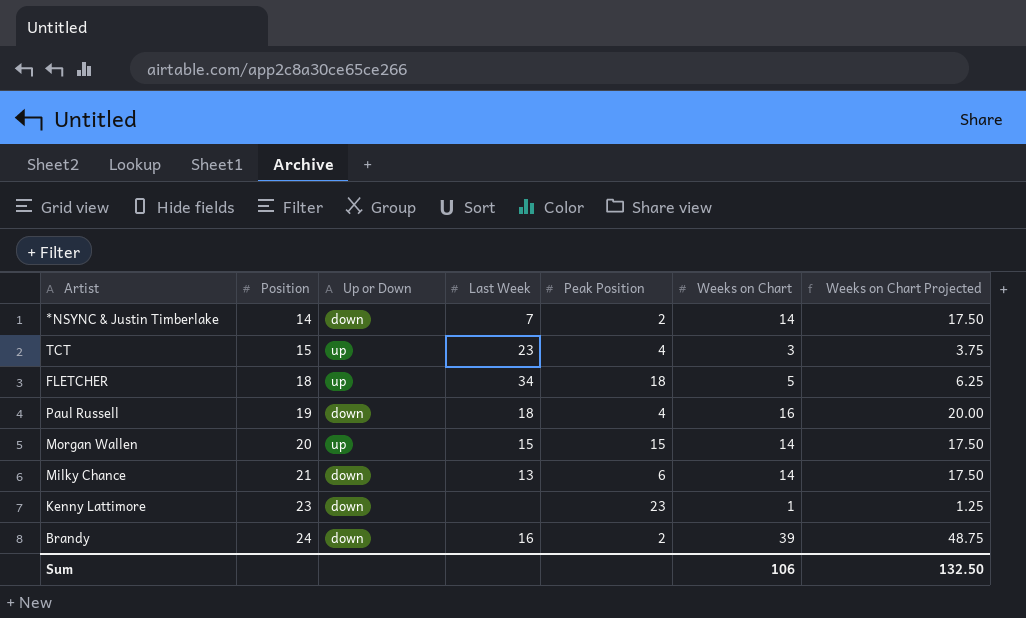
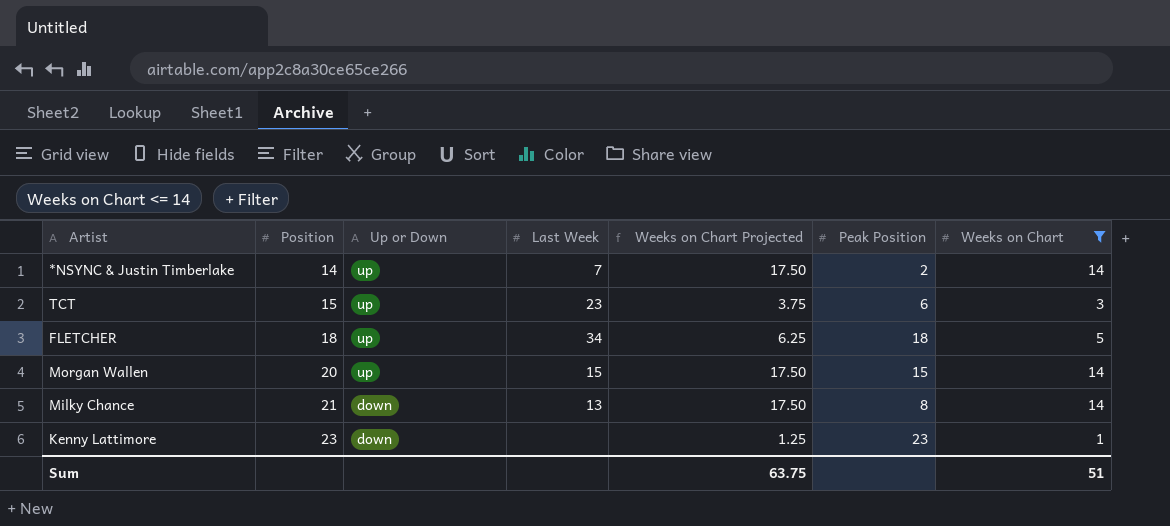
filter: none -> Weeks on Chart <= 14
column Weeks on Chart Projected | position: 7 -> 5
*NSYNC & Justin Timberlake | Up or Down: down -> up
TCT | Peak Position: 4 -> 6
Milky Chance | Peak Position: 6 -> 8
Sum | Weeks on Chart Projected: 132.50 -> 63.75
Sum | Weeks on Chart: 106 -> 51

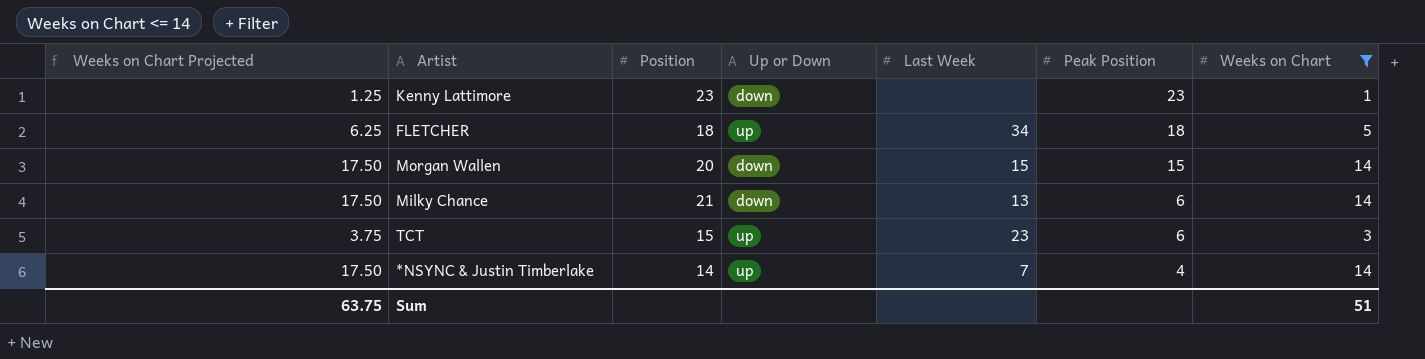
row order: Position ascending -> Peak Position descending
column Weeks on Chart Projected | position: 5 -> 1
Morgan Wallen | Up or Down: up -> down
Milky Chance | Peak Position: 8 -> 6
*NSYNC & Justin Timberlake | Peak Position: 2 -> 4

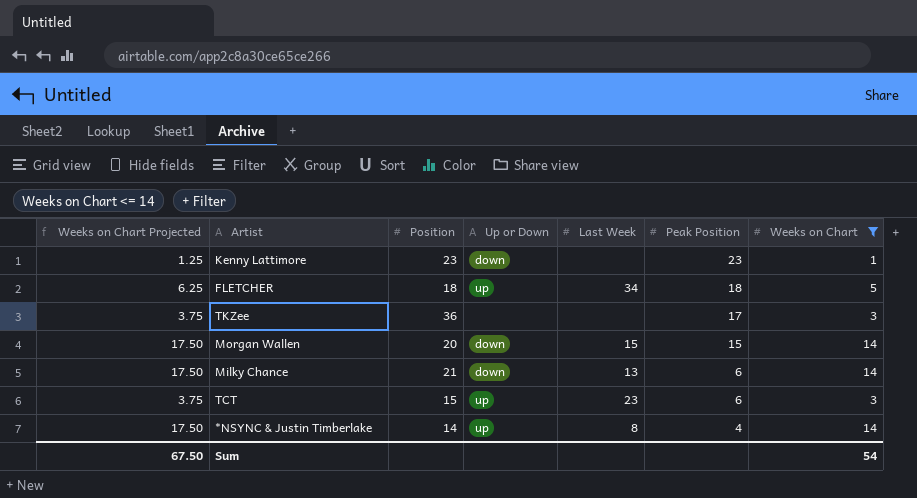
row TKZee: none -> 3.75 | 36 | none | none | 17 | 3
*NSYNC & Justin Timberlake | Last Week: 7 -> 8
Sum | Weeks on Chart Projected: 63.75 -> 67.50
Sum | Weeks on Chart: 51 -> 54

